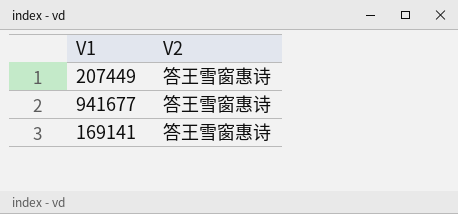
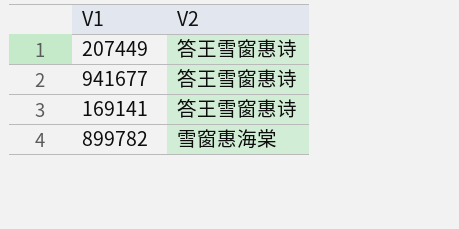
row 899782: none -> 雪窗惠海棠

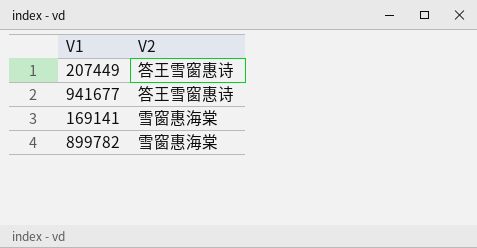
169141 | V2: 答王雪窗惠诗 -> 雪窗惠海棠

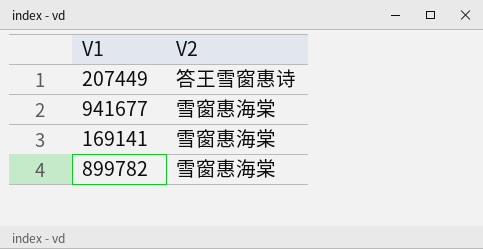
941677 | V2: 答王雪窗惠诗 -> 雪窗惠海棠

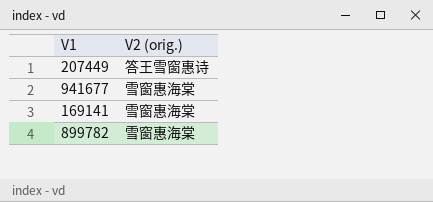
column name: V2 -> V2 (orig.)

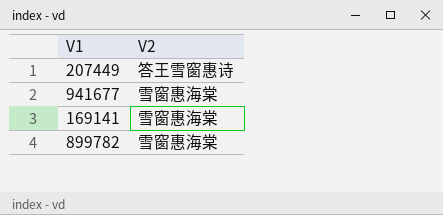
column name: V2 (orig.) -> V2

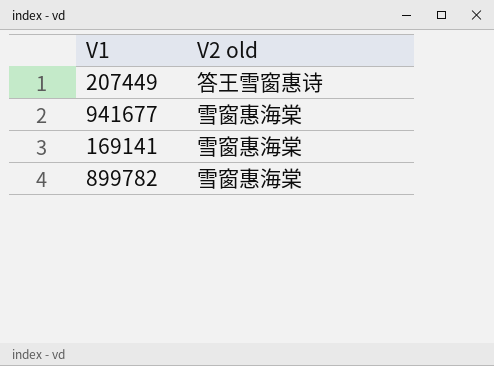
column name: V2 -> V2 old

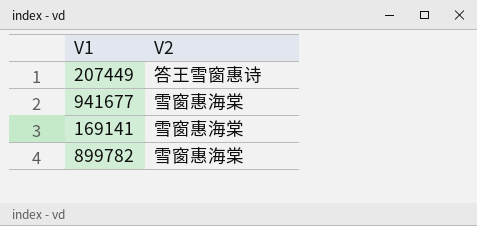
column name: V2 old -> V2

